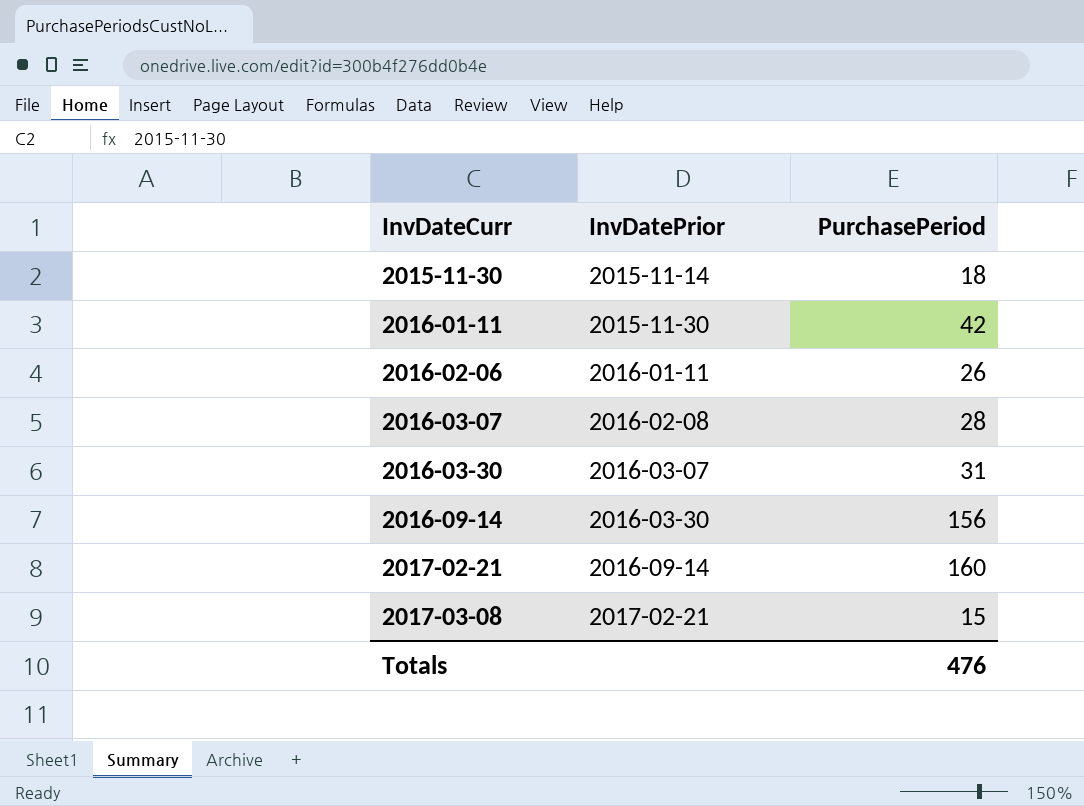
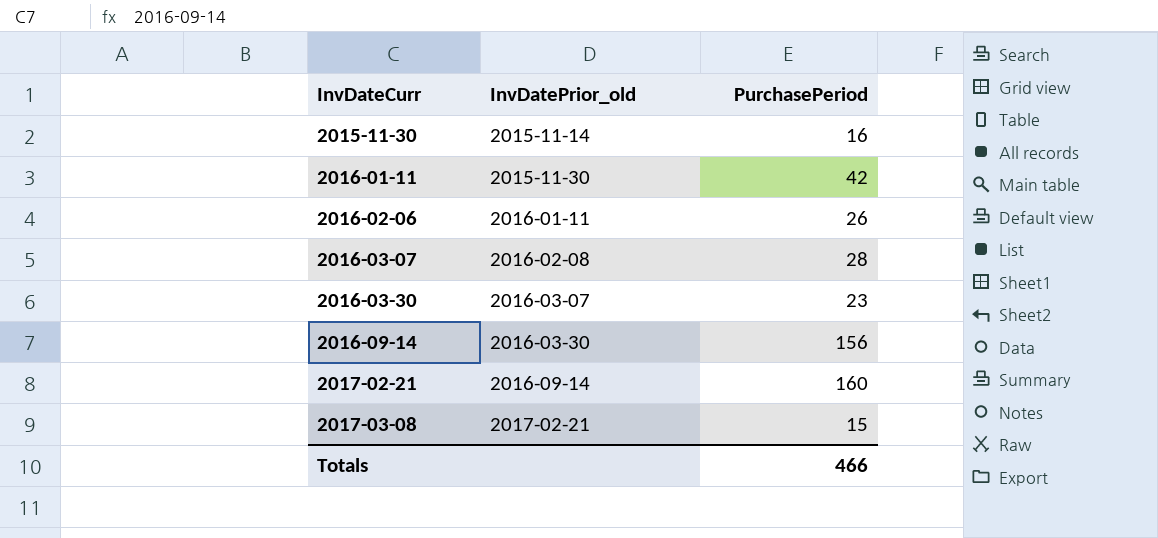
column name: InvDatePrior -> InvDatePrior_old
2015-11-30 | PurchasePeriod: 18 -> 16
2016-03-30 | PurchasePeriod: 31 -> 23
Totals | PurchasePeriod: 476 -> 466

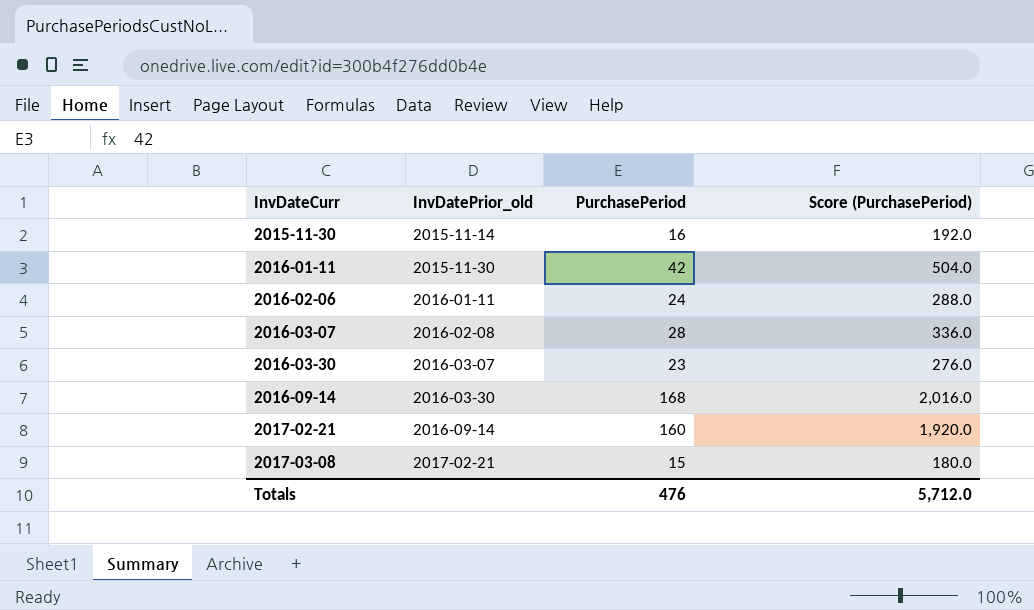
column Score (PurchasePeriod) | formula: none -> [PurchasePeriod] * 12
2016-02-06 | PurchasePeriod: 26 -> 24
2016-09-14 | PurchasePeriod: 156 -> 168
Totals | PurchasePeriod: 466 -> 476

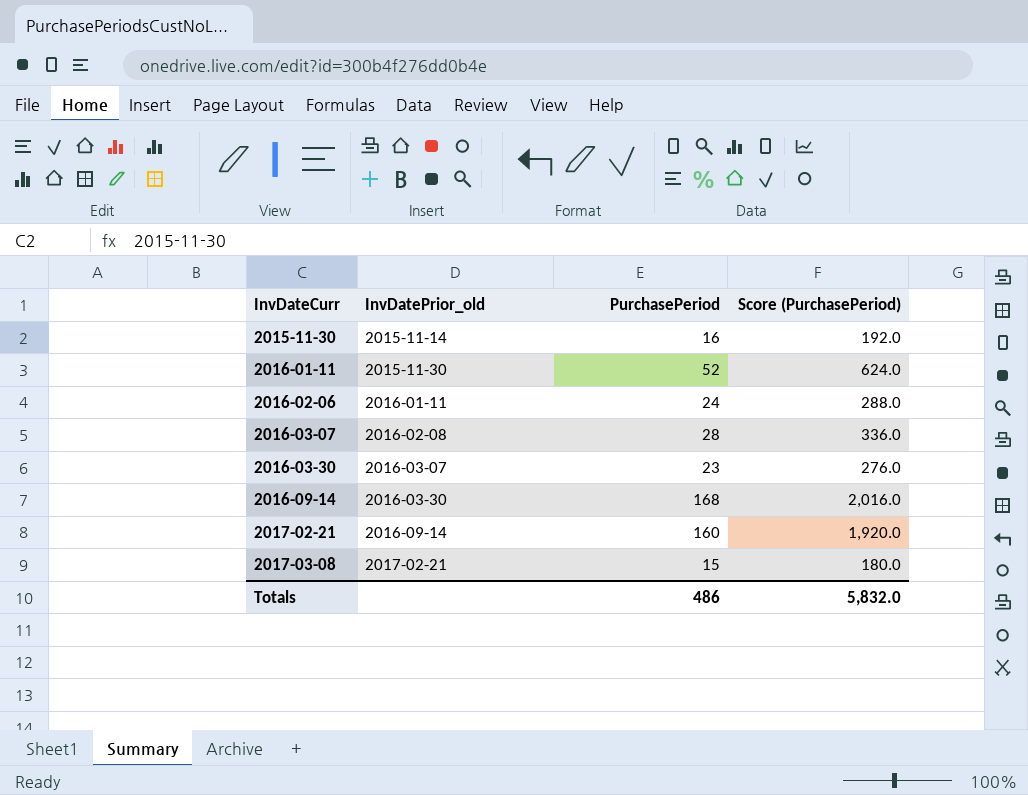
2016-01-11 | PurchasePeriod: 42 -> 52
2016-01-11 | Score (PurchasePeriod): 504.0 -> 624.0
Totals | PurchasePeriod: 476 -> 486
Totals | Score (PurchasePeriod): 5,712.0 -> 5,832.0

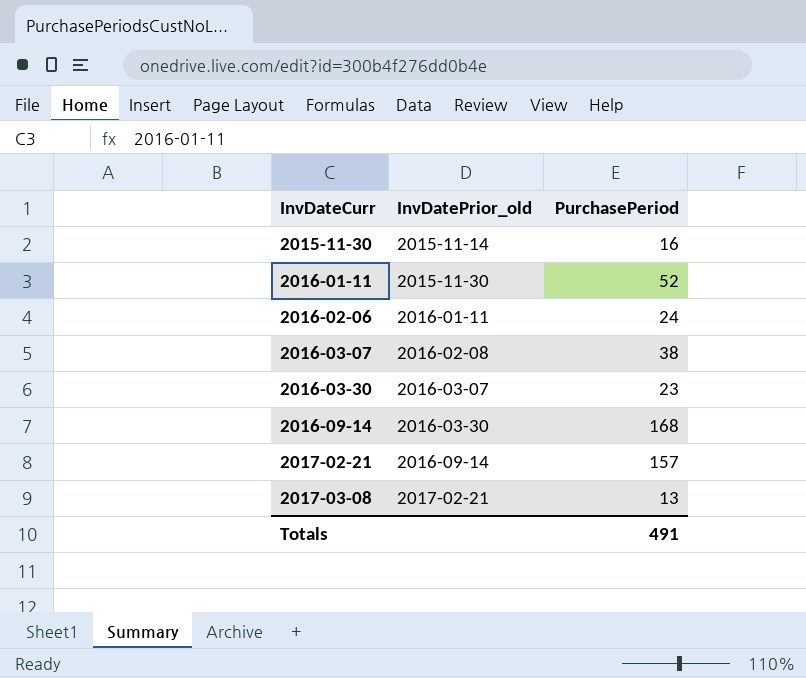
column Score (PurchasePeriod) | formula: [PurchasePeriod] * 12 -> none
2016-03-07 | PurchasePeriod: 28 -> 38
2017-02-21 | PurchasePeriod: 160 -> 157
2017-03-08 | PurchasePeriod: 15 -> 13
Totals | PurchasePeriod: 486 -> 491

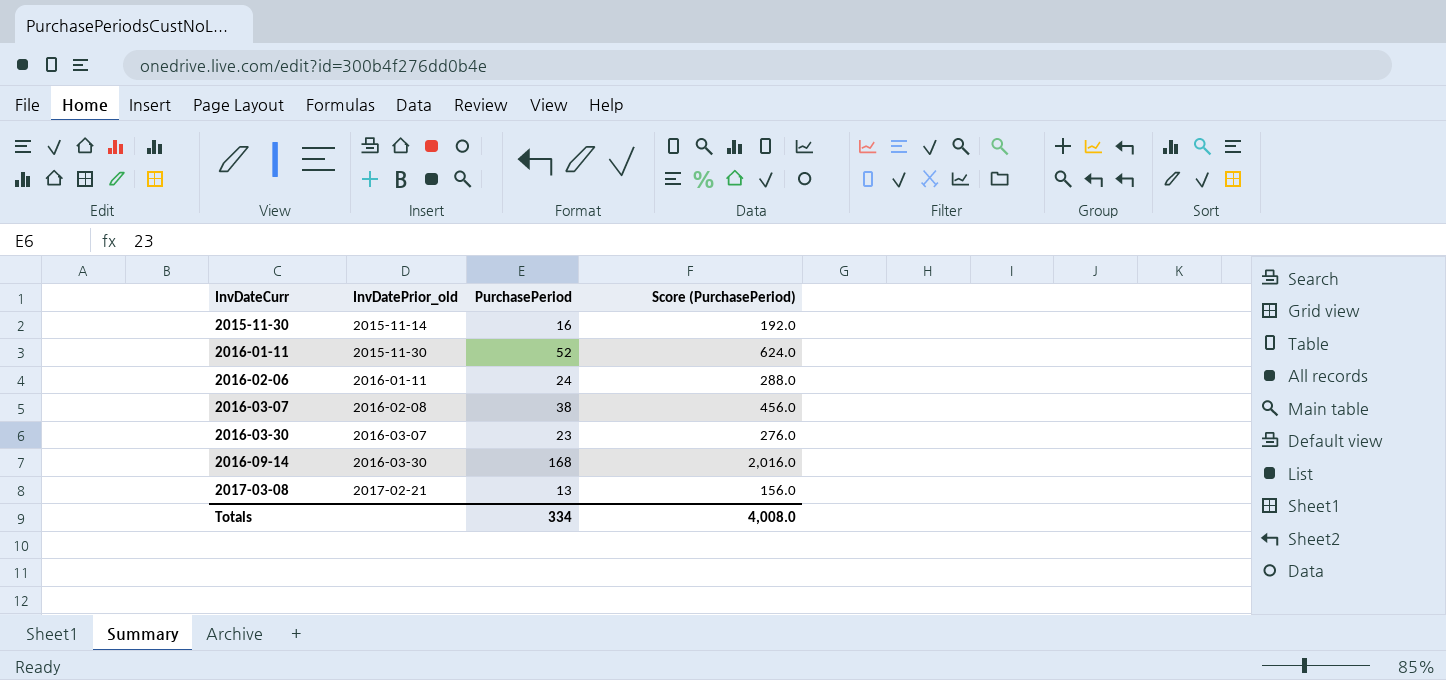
column Score (PurchasePeriod) | formula: none -> [PurchasePeriod] * 12
row 2017-02-21: 2016-09-14 | 157 -> none
Totals | PurchasePeriod: 491 -> 334

